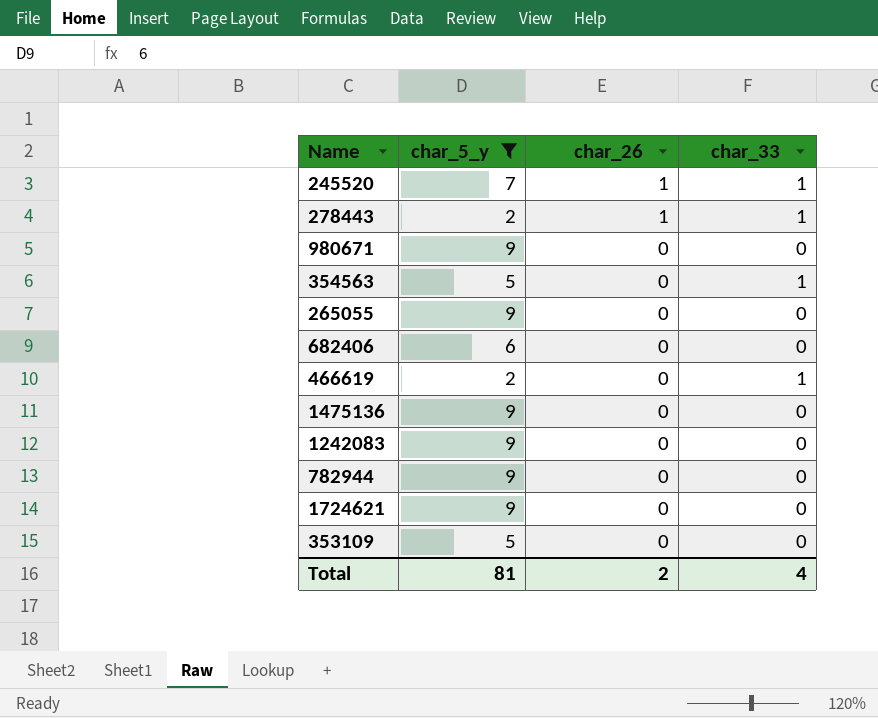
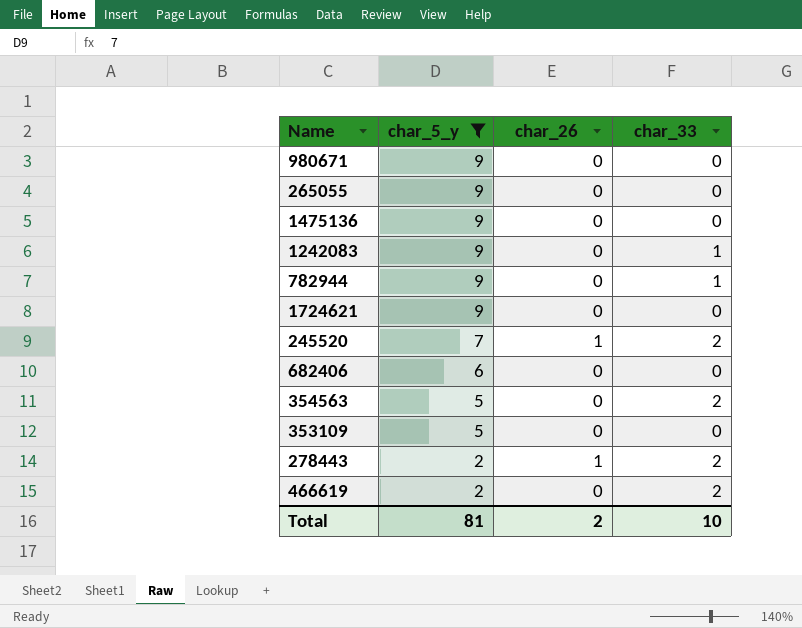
row order: char_26 descending -> char_5_y descending
1242083 | char_33: 0 -> 1
782944 | char_33: 0 -> 1
245520 | char_33: 1 -> 2
354563 | char_33: 1 -> 2
278443 | char_33: 1 -> 2
466619 | char_33: 1 -> 2
Total | char_33: 4 -> 10

